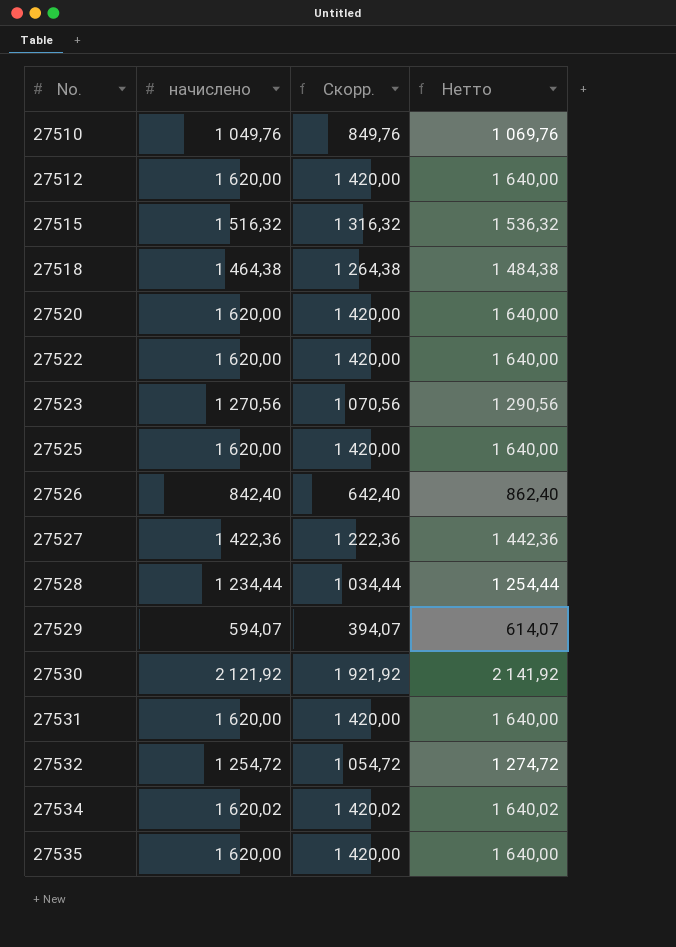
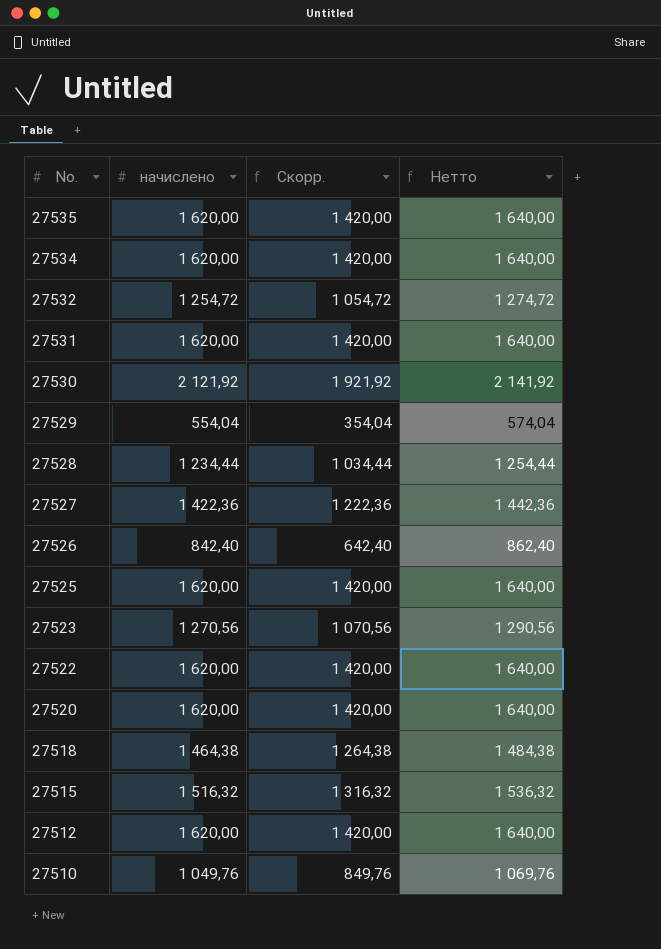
row order: No. ascending -> No. descending
27534 | начислено: 1 620,02 -> 1 620,00
27534 | Скорр.: 1 420,02 -> 1 420,00
27534 | Нетто: 1 640,02 -> 1 640,00
27529 | начислено: 594,07 -> 554,04
27529 | Скорр.: 394,07 -> 354,04
27529 | Нетто: 614,07 -> 574,04

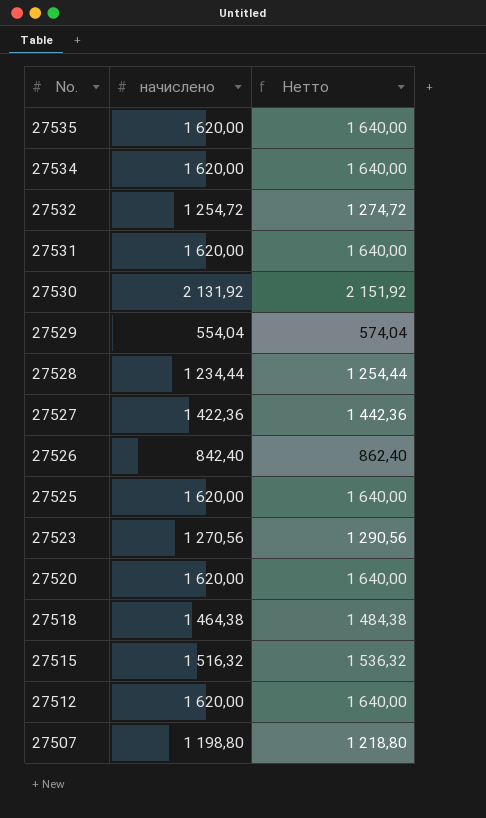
column Скорр. | formula: [начислено] - 200 -> none
row 27522: 1 620,00 | 1 420,00 | 1 640,00 -> none
row 27510: 1 049,76 | 849,76 | 1 069,76 -> none
27530 | начислено: 2 121,92 -> 2 131,92
27530 | Нетто: 2 141,92 -> 2 151,92
row 27507: none -> 1 198,80 | 1 218,80

